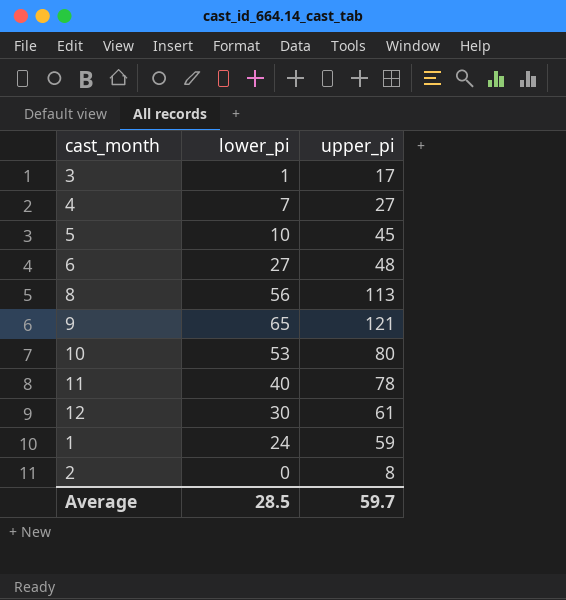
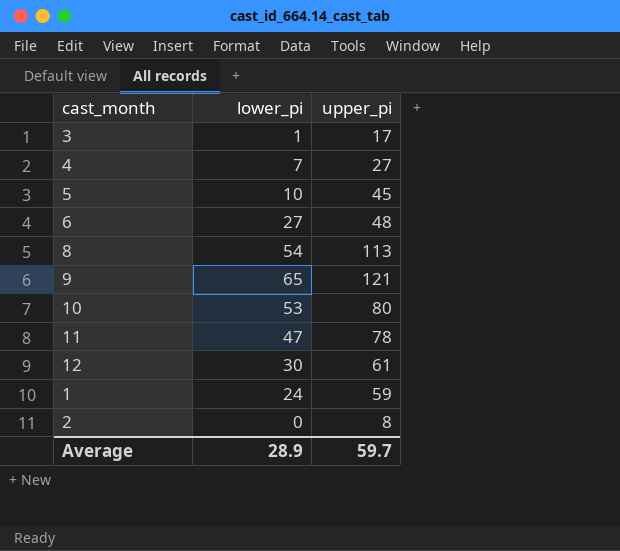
8 | lower_pi: 56 -> 54
11 | lower_pi: 40 -> 47
Average | lower_pi: 28.5 -> 28.9

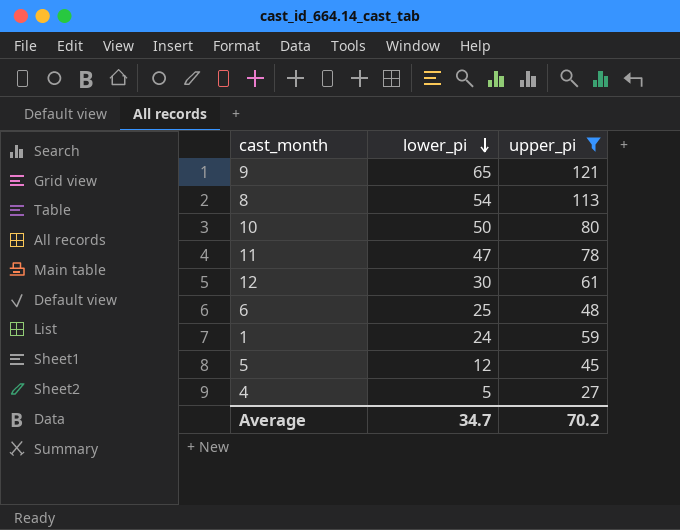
filter: none -> upper_pi >= 27
row order: none -> lower_pi descending
10 | lower_pi: 53 -> 50
6 | lower_pi: 27 -> 25
5 | lower_pi: 10 -> 12
4 | lower_pi: 7 -> 5
Average | lower_pi: 28.9 -> 34.7
Average | upper_pi: 59.7 -> 70.2

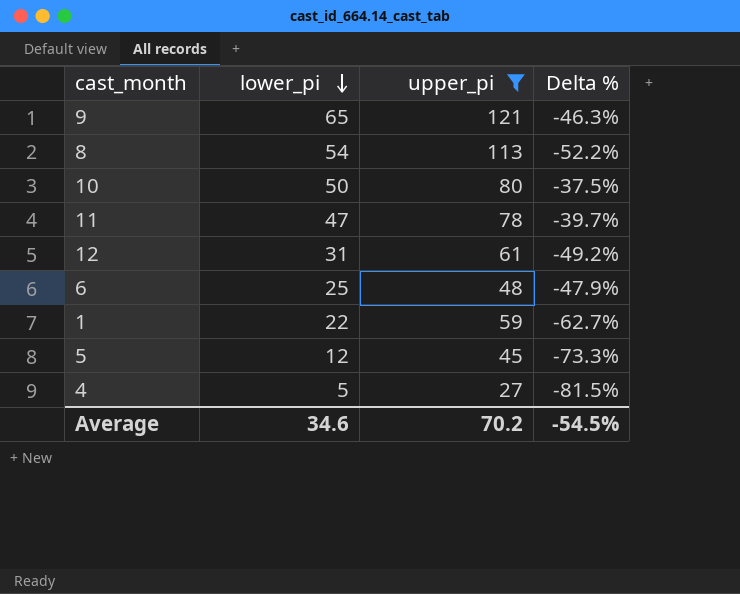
column Delta % | formula: none -> ([lower_pi] - [upper_pi]) / [upper_pi]
12 | lower_pi: 30 -> 31
1 | lower_pi: 24 -> 22
Average | lower_pi: 34.7 -> 34.6

